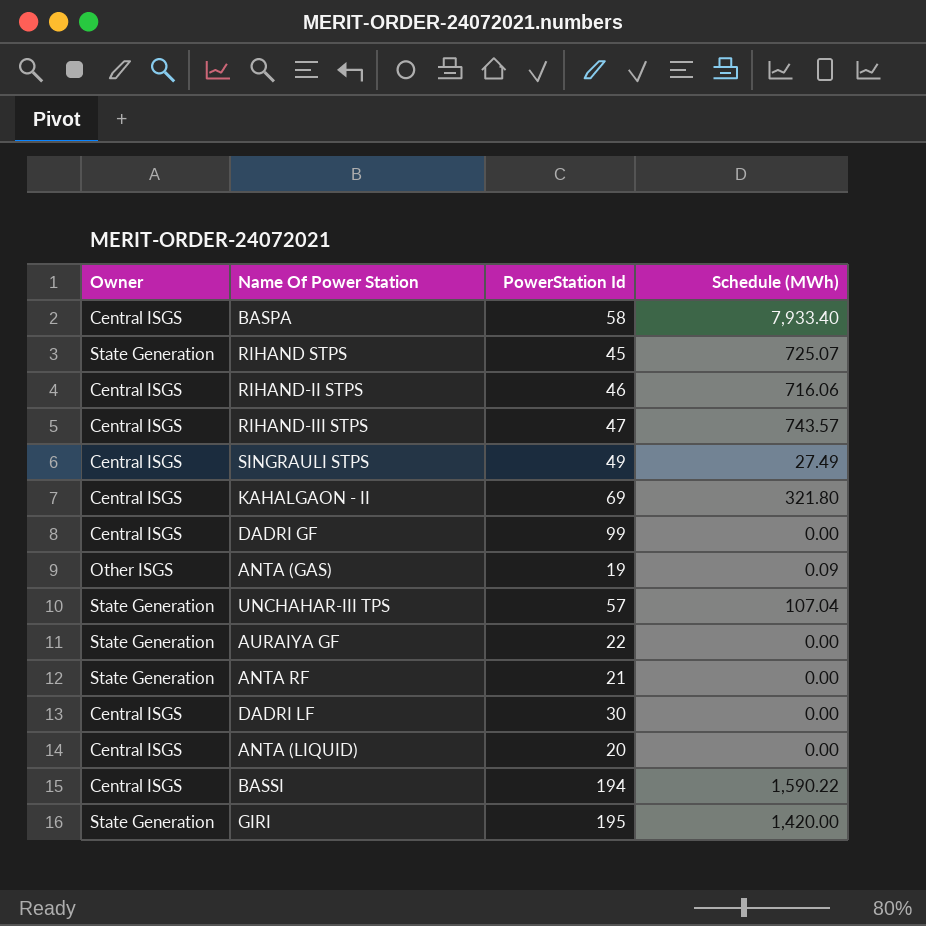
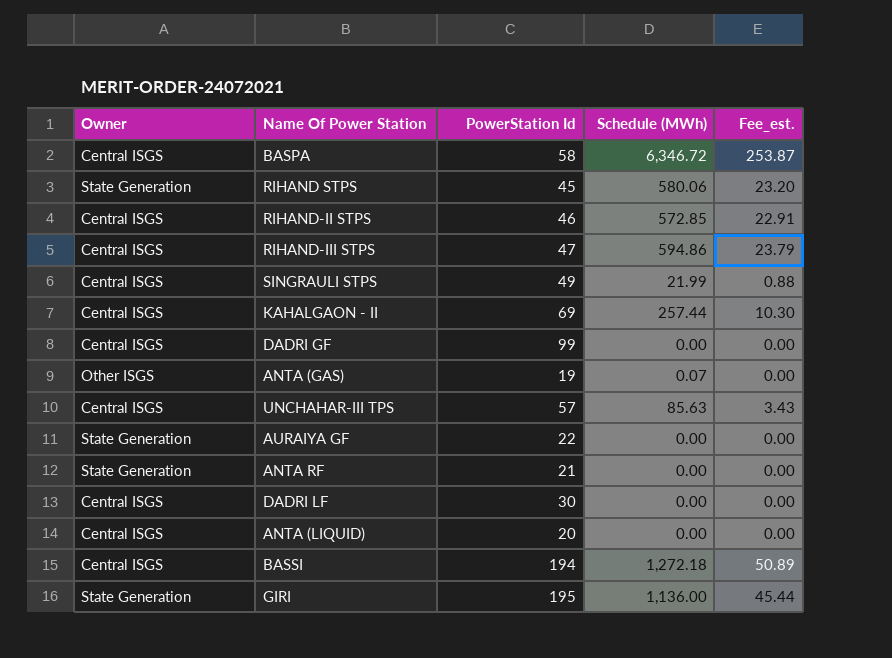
column Fee_est. | formula: none -> [Schedule (MWh)] * 0.04
BASPA | Schedule (MWh): 7,933.40 -> 6,346.72
RIHAND STPS | Schedule (MWh): 725.07 -> 580.06
RIHAND-II STPS | Schedule (MWh): 716.06 -> 572.85
RIHAND-III STPS | Schedule (MWh): 743.57 -> 594.86
SINGRAULI STPS | Schedule (MWh): 27.49 -> 21.99
KAHALGAON - II | Schedule (MWh): 321.80 -> 257.44
ANTA (GAS) | Schedule (MWh): 0.09 -> 0.07
UNCHAHAR-III TPS | Owner: State Generation -> Central ISGS
UNCHAHAR-III TPS | Schedule (MWh): 107.04 -> 85.63
BASSI | Schedule (MWh): 1,590.22 -> 1,272.18
GIRI | Schedule (MWh): 1,420.00 -> 1,136.00

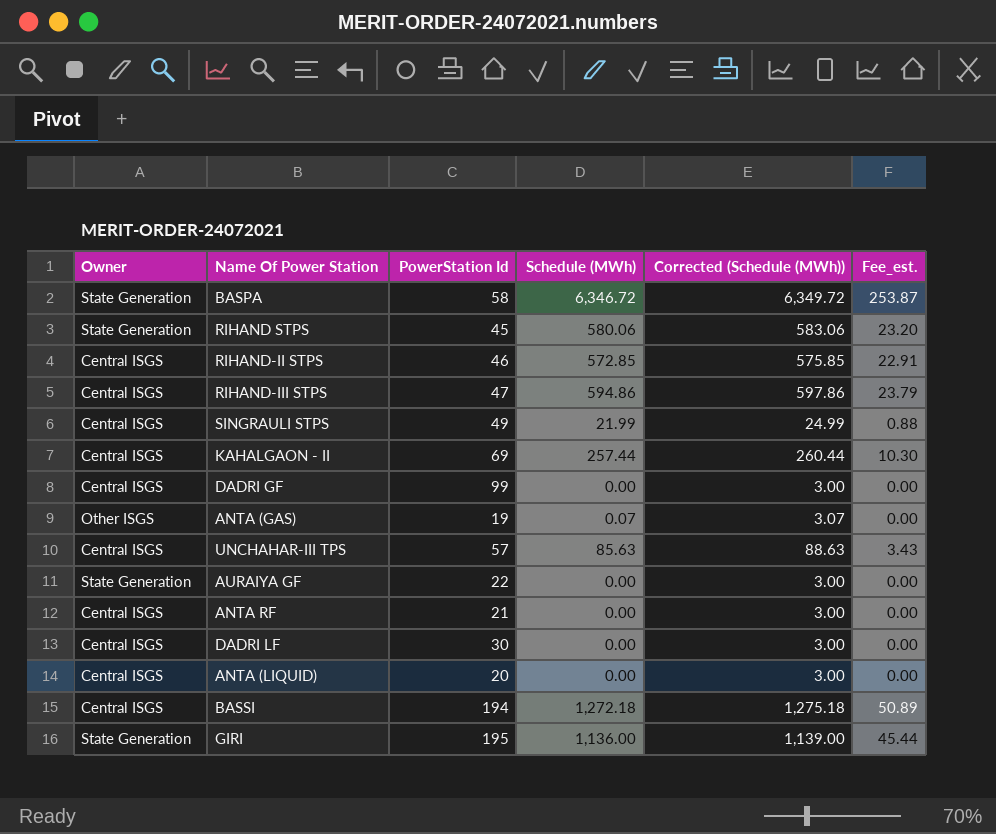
column Corrected (Schedule (MWh)) | formula: none -> [Schedule (MWh)] + 3
BASPA | Owner: Central ISGS -> State Generation
ANTA RF | Owner: State Generation -> Central ISGS

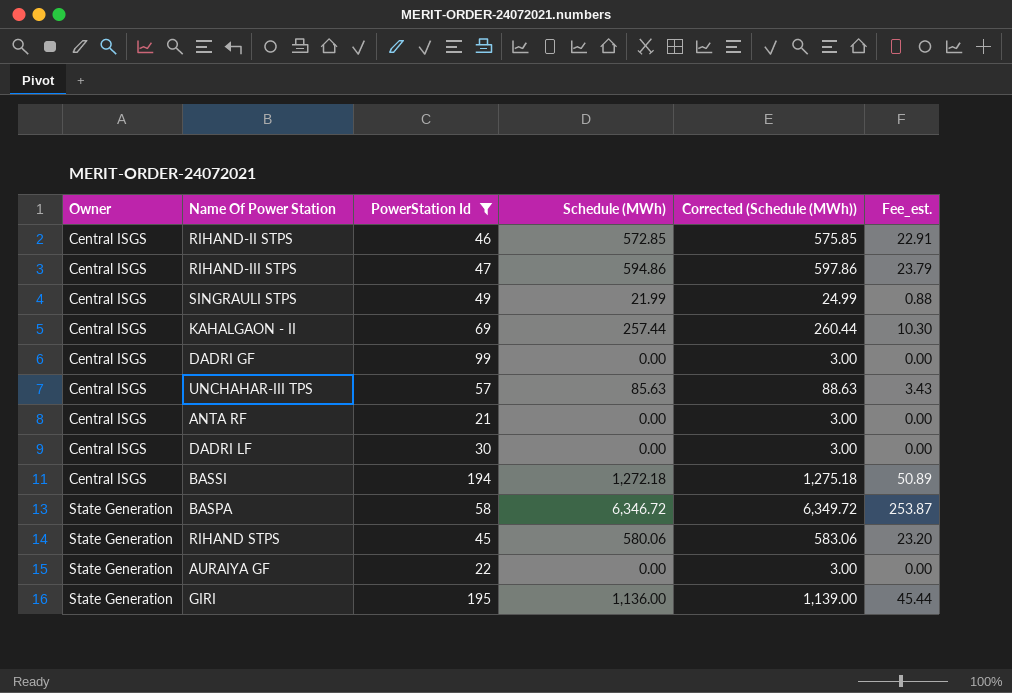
filter: none -> PowerStation Id >= 21
row order: none -> Owner ascending

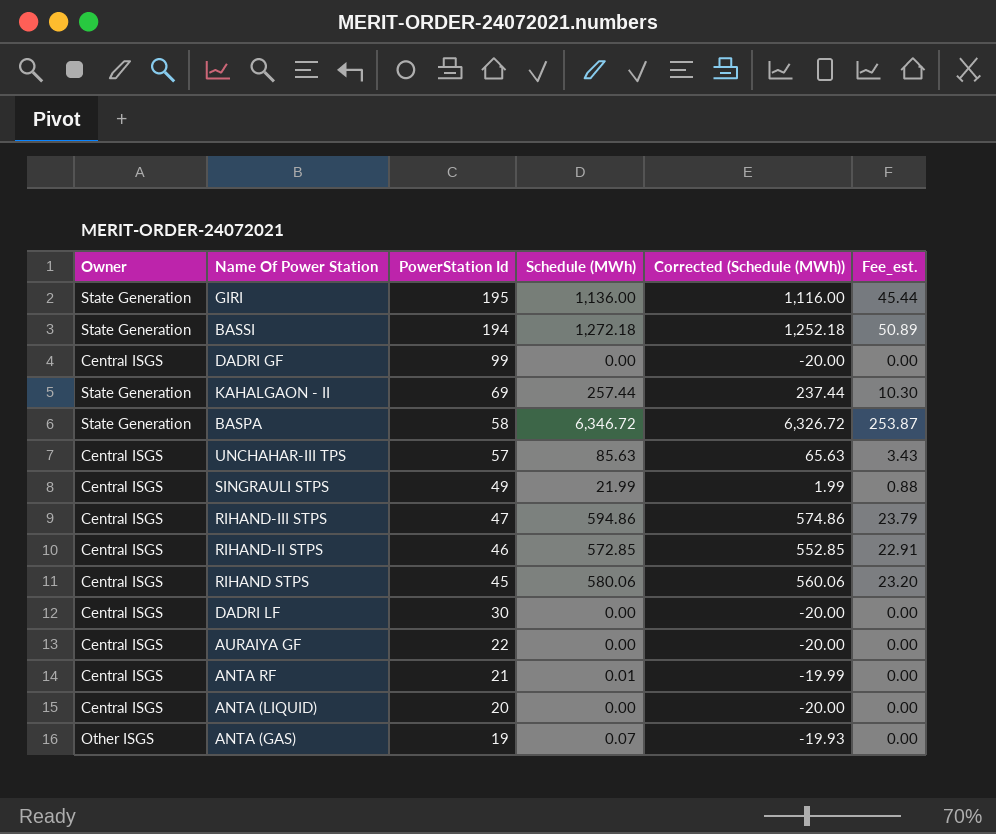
filter: PowerStation Id >= 21 -> none
row order: Owner ascending -> PowerStation Id descending
column Corrected (Schedule (MWh)) | formula: [Schedule (MWh)] + 3 -> [Schedule (MWh)] - 20
BASSI | Owner: Central ISGS -> State Generation
KAHALGAON - II | Owner: Central ISGS -> State Generation
RIHAND STPS | Owner: State Generation -> Central ISGS
AURAIYA GF | Owner: State Generation -> Central ISGS
ANTA RF | Schedule (MWh): 0.00 -> 0.01

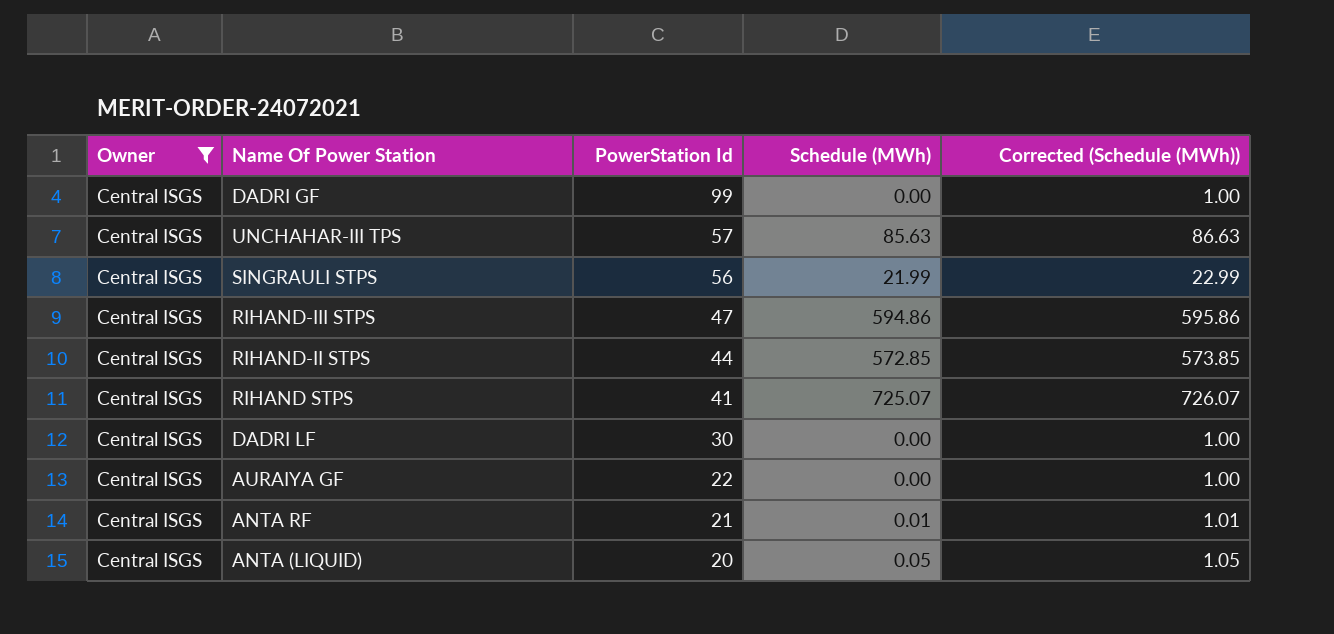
filter: none -> Owner = Central ISGS
column Fee_est. | formula: [Schedule (MWh)] * 0.04 -> none
column Corrected (Schedule (MWh)) | formula: [Schedule (MWh)] - 20 -> [Schedule (MWh)] + 1
SINGRAULI STPS | PowerStation Id: 49 -> 56
RIHAND-II STPS | PowerStation Id: 46 -> 44
RIHAND STPS | PowerStation Id: 45 -> 41
RIHAND STPS | Schedule (MWh): 580.06 -> 725.07
ANTA (LIQUID) | Schedule (MWh): 0.00 -> 0.05

